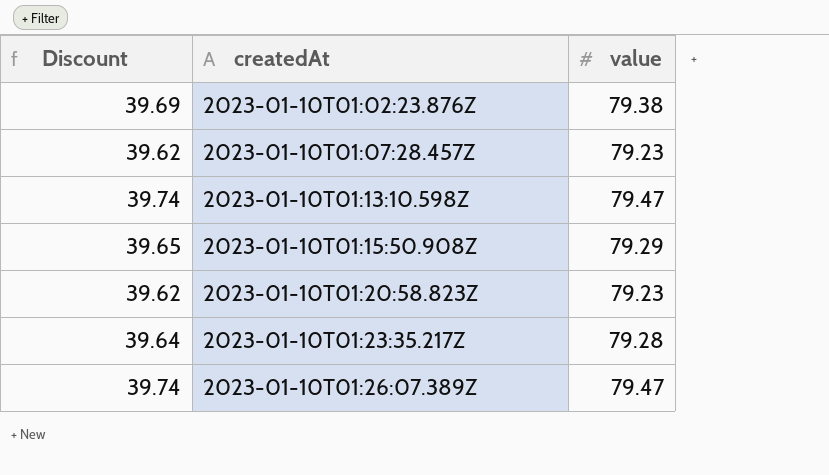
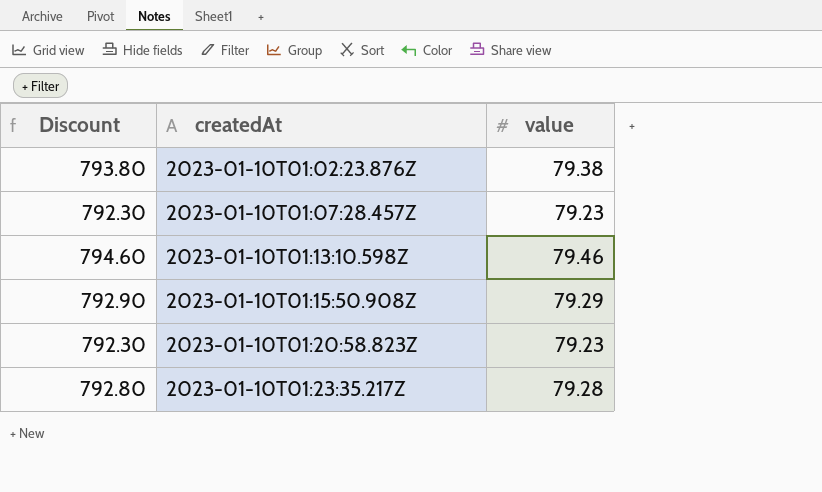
column Discount | formula: [value] * 0.5 -> [value] * 10
row 2023-01-10T01:26:07.389Z: 39.74 | 79.47 -> none
2023-01-10T01:13:10.598Z | value: 79.47 -> 79.46

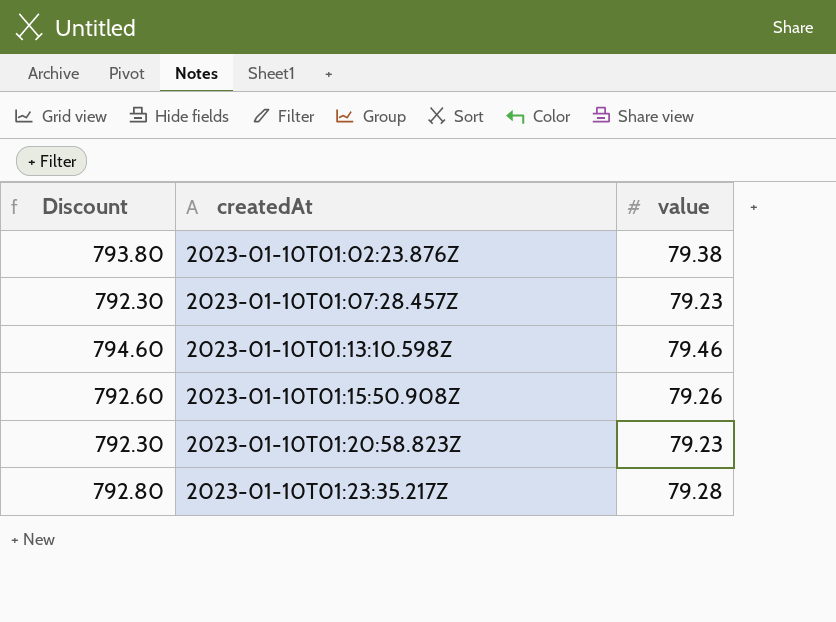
2023-01-10T01:15:50.908Z | Discount: 792.90 -> 792.60
2023-01-10T01:15:50.908Z | value: 79.29 -> 79.26

